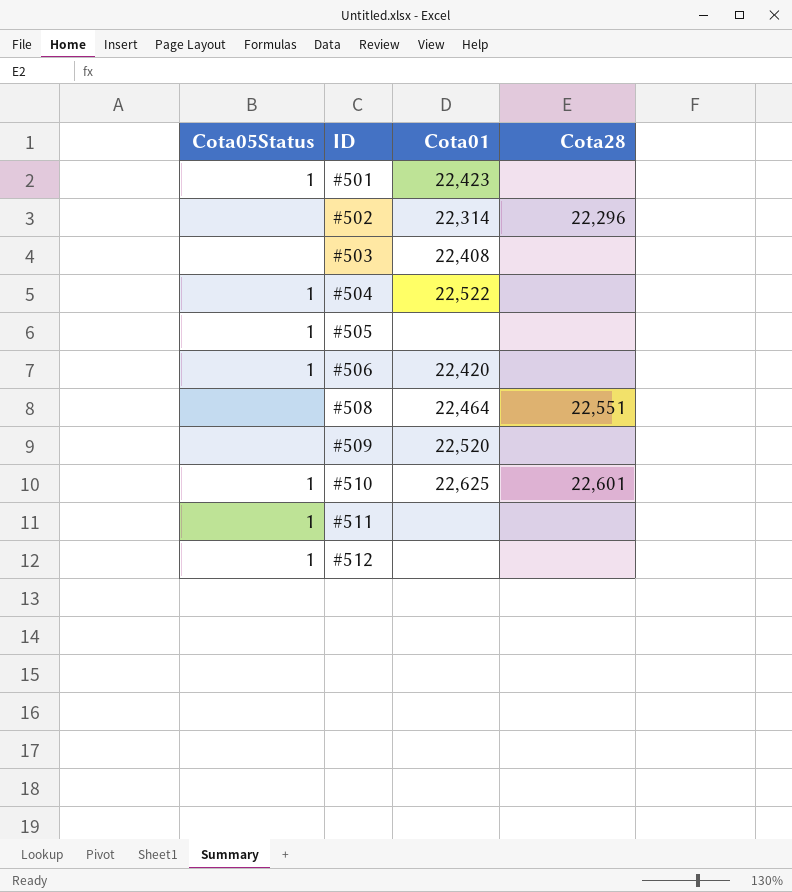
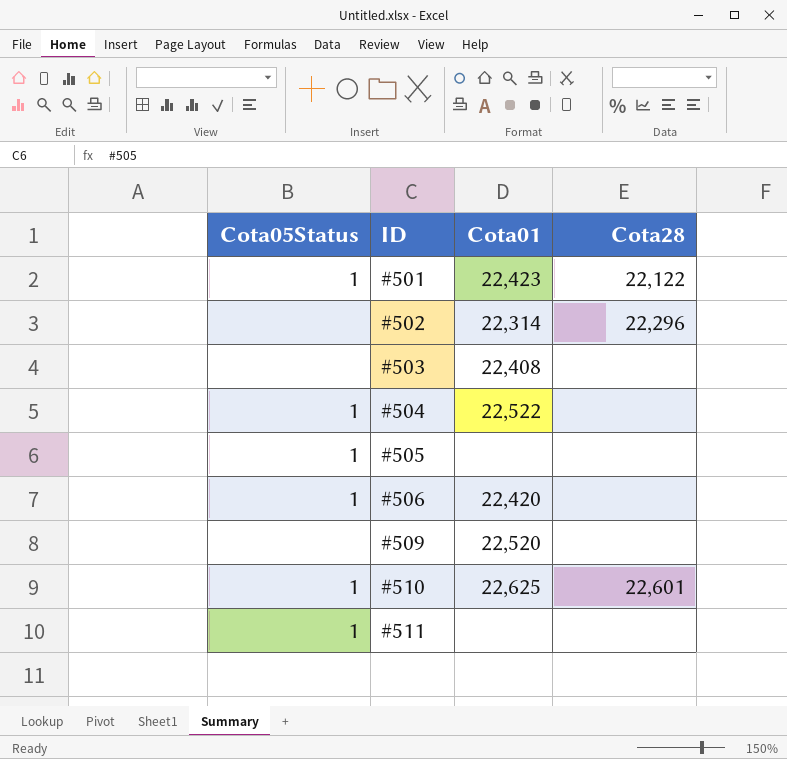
row #508: none | 22,464 | 22,551 -> none
row #512: 1 | none | none -> none
#501 | Cota28: none -> 22,122

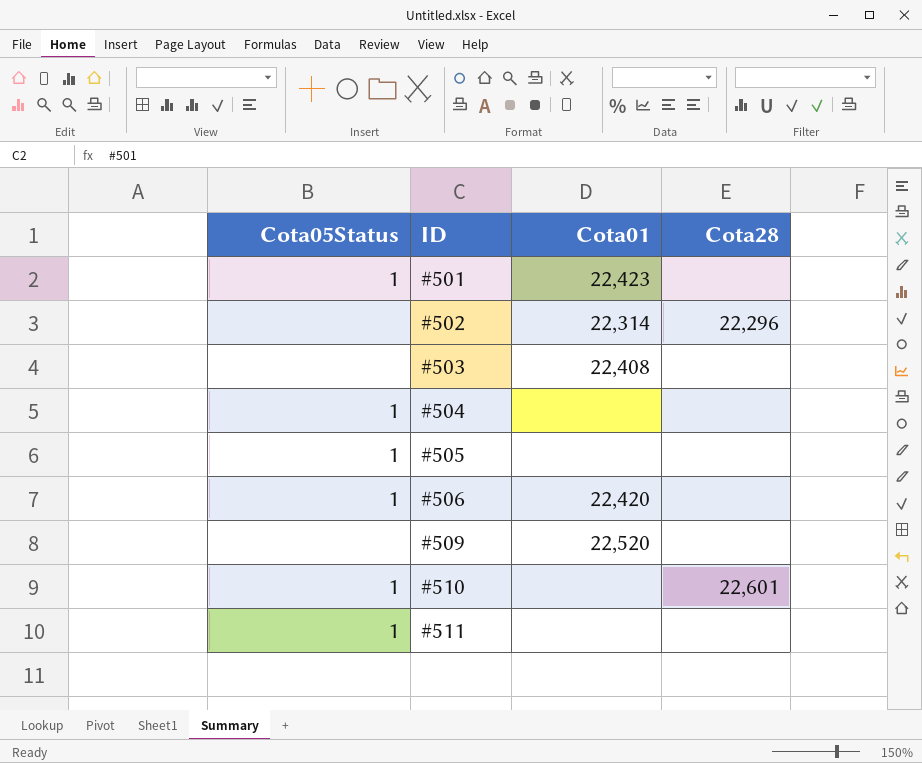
#501 | Cota28: 22,122 -> none
#504 | Cota01: 22,522 -> none
#510 | Cota01: 22,625 -> none

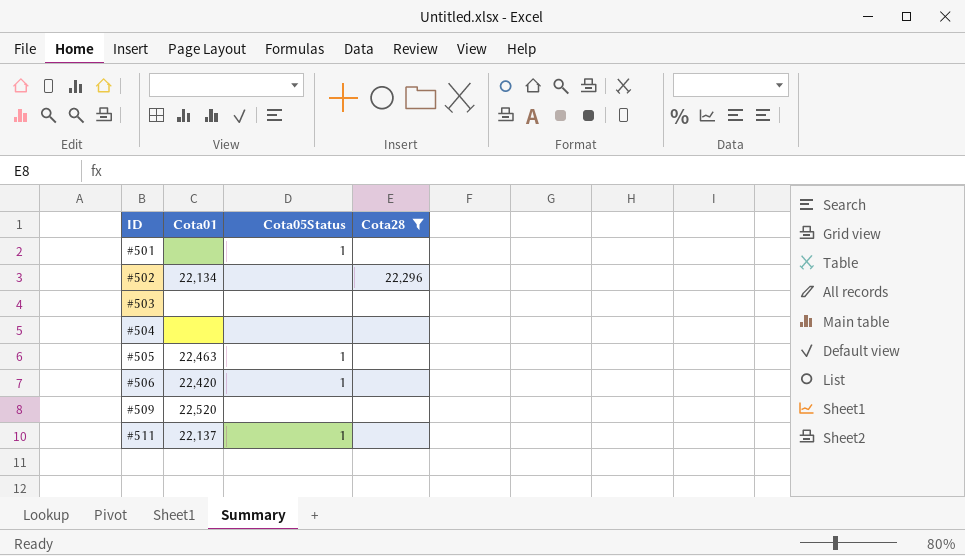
filter: none -> Cota28 != 22,601
column Cota05Status | position: 1 -> 3
#501 | Cota01: 22,423 -> none
#502 | Cota01: 22,314 -> 22,134
#503 | Cota01: 22,408 -> none
#504 | Cota05Status: 1 -> none
#505 | Cota01: none -> 22,463
#511 | Cota01: none -> 22,137

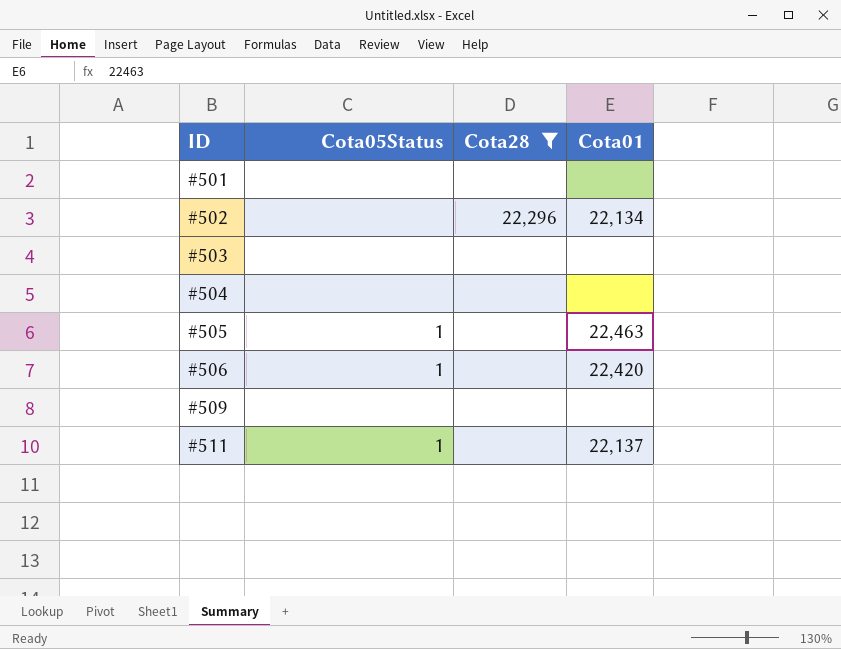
column Cota01 | position: 2 -> 4
#501 | Cota05Status: 1 -> none
#509 | Cota01: 22,520 -> none

